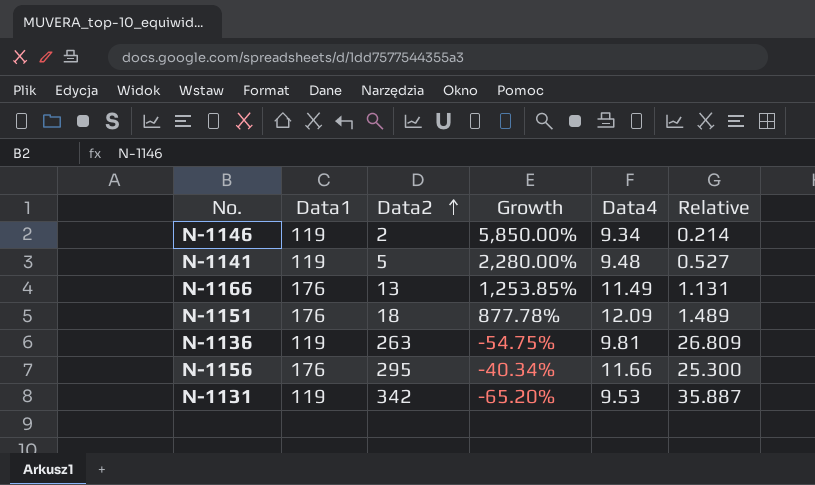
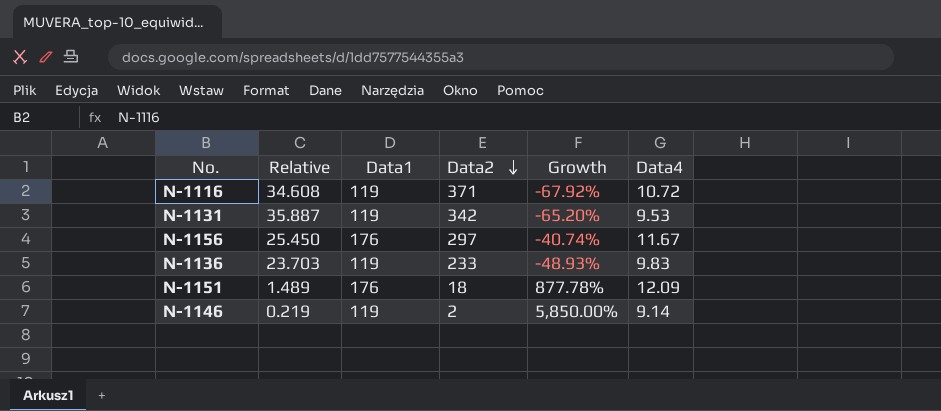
row order: Data2 ascending -> Data2 descending
column Relative | position: 6 -> 2
row N-1141: 119 | 5 | 2,280.00% | 9.48 | 0.527 -> none
row N-1166: 176 | 13 | 1,253.85% | 11.49 | 1.131 -> none
row N-1116: none -> 34.608 | 119 | 371 | -67.92% | 10.72
N-1156 | Relative: 25.300 -> 25.450
N-1156 | Data2: 295 -> 297
N-1156 | Growth: -40.34% -> -40.74%
N-1156 | Data4: 11.66 -> 11.67
N-1136 | Relative: 26.809 -> 23.703
N-1136 | Data2: 263 -> 233
N-1136 | Growth: -54.75% -> -48.93%
N-1136 | Data4: 9.81 -> 9.83
N-1146 | Relative: 0.214 -> 0.219
N-1146 | Data4: 9.34 -> 9.14

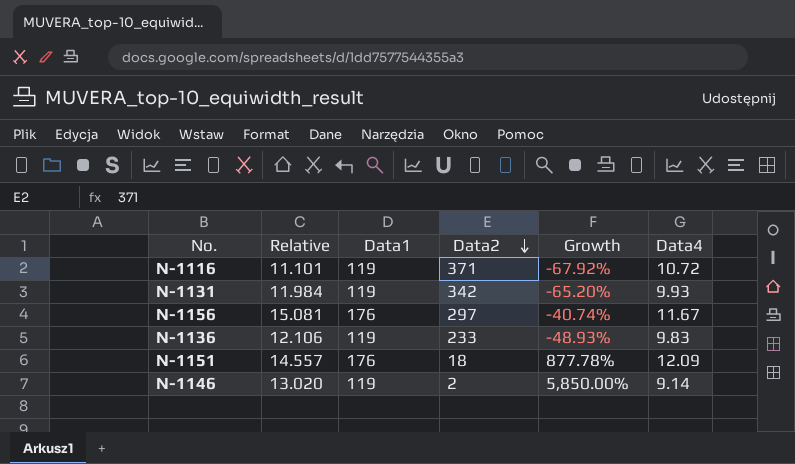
column Relative | formula: [Data2] / [Data4] -> [Data1] / [Data4]
N-1131 | Data4: 9.53 -> 9.93

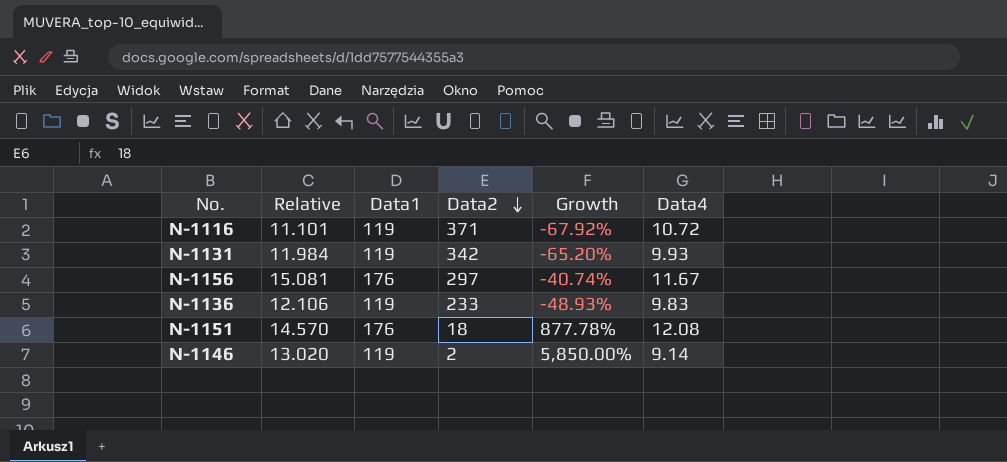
N-1151 | Relative: 14.557 -> 14.570
N-1151 | Data4: 12.09 -> 12.08

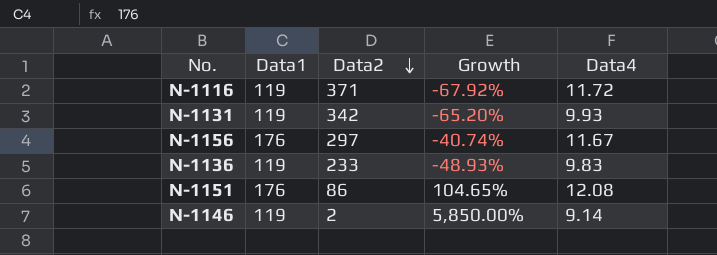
column Relative | formula: [Data1] / [Data4] -> none
N-1116 | Data4: 10.72 -> 11.72
N-1151 | Data2: 18 -> 86
N-1151 | Growth: 877.78% -> 104.65%

